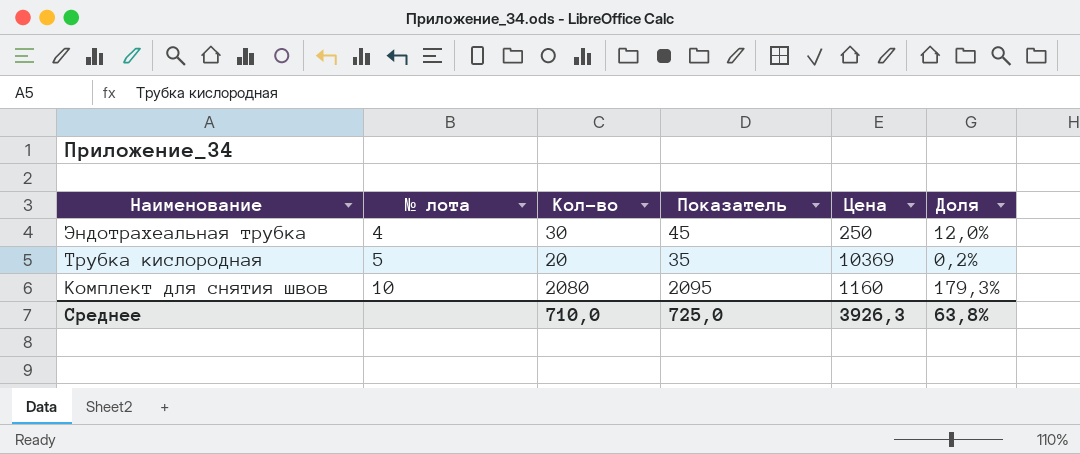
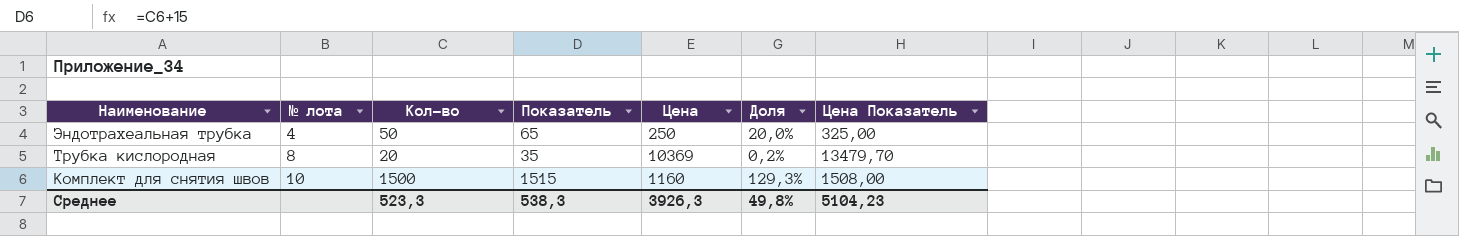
column Цена Показатель | formula: none -> [Цена] * 1,3
Эндотрахеальная трубка | Кол-во: 30 -> 50
Эндотрахеальная трубка | Показатель: 45 -> 65
Эндотрахеальная трубка | Доля: 12,0% -> 20,0%
Трубка кислородная | № лота: 5 -> 8
Комплект для снятия швов | Кол-во: 2080 -> 1500
Комплект для снятия швов | Показатель: 2095 -> 1515
Комплект для снятия швов | Доля: 179,3% -> 129,3%
Среднее | Кол-во: 710,0 -> 523,3
Среднее | Показатель: 725,0 -> 538,3
Среднее | Доля: 63,8% -> 49,8%

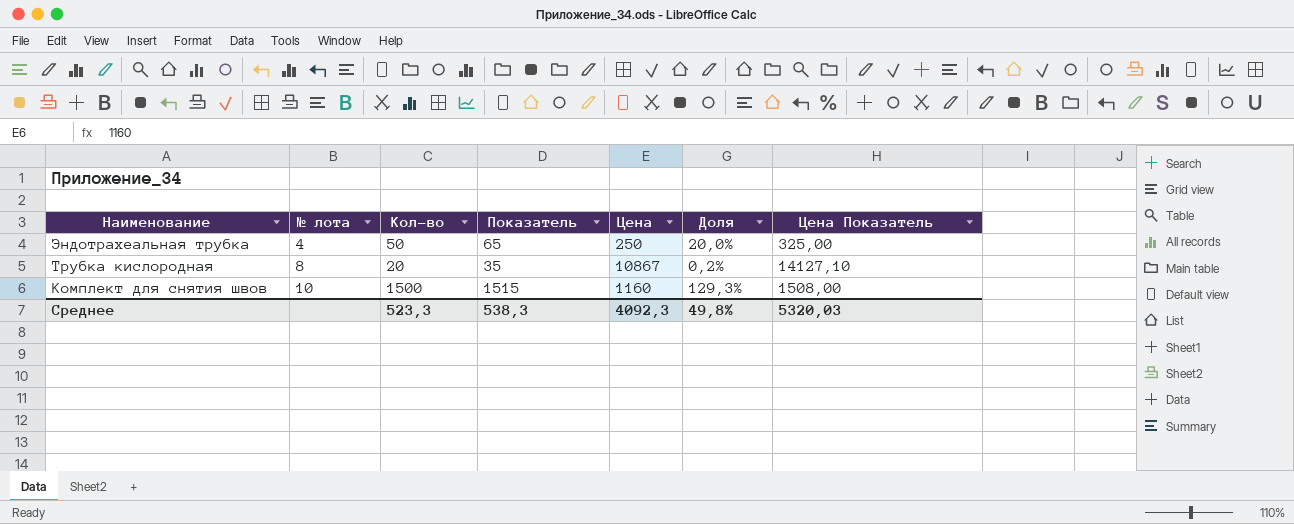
Трубка кислородная | Цена: 10369 -> 10867
Трубка кислородная | Цена Показатель: 13479,70 -> 14127,10
Среднее | Цена: 3926,3 -> 4092,3
Среднее | Цена Показатель: 5104,23 -> 5320,03

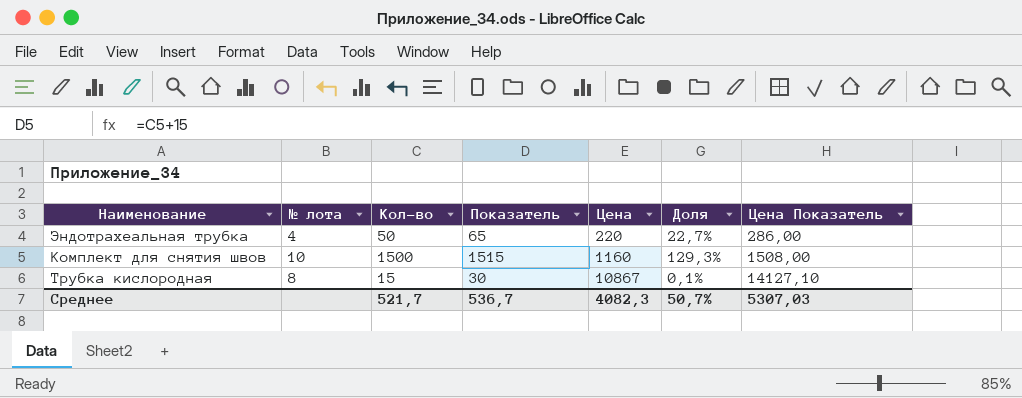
row order: Наименование descending -> Цена ascending
Эндотрахеальная трубка | Цена: 250 -> 220
Эндотрахеальная трубка | Доля: 20,0% -> 22,7%
Эндотрахеальная трубка | Цена Показатель: 325,00 -> 286,00
Трубка кислородная | Кол-во: 20 -> 15
Трубка кислородная | Показатель: 35 -> 30
Трубка кислородная | Доля: 0,2% -> 0,1%
Среднее | Кол-во: 523,3 -> 521,7
Среднее | Показатель: 538,3 -> 536,7
Среднее | Цена: 4092,3 -> 4082,3
Среднее | Доля: 49,8% -> 50,7%
Среднее | Цена Показатель: 5320,03 -> 5307,03

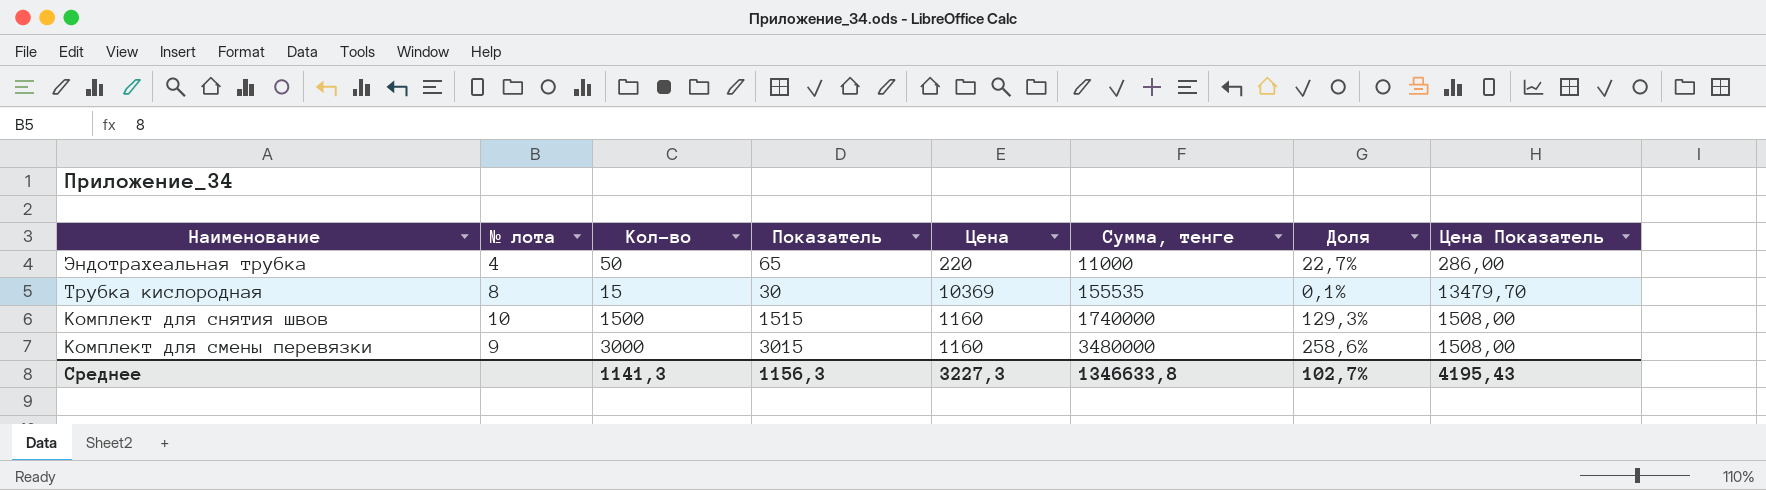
row order: Цена ascending -> Наименование descending
column Сумма, тенге | formula: none -> [Кол-во] * [Цена]
Трубка кислородная | Цена: 10867 -> 10369
Трубка кислородная | Цена Показатель: 14127,10 -> 13479,70
row Комплект для смены перевязки: none -> 9 | 3000 | 3015 | 1160 | 3480000 | 258,6% | 1508,00
Среднее | Кол-во: 521,7 -> 1141,3
Среднее | Показатель: 536,7 -> 1156,3
Среднее | Цена: 4082,3 -> 3227,3
Среднее | Доля: 50,7% -> 102,7%
Среднее | Цена Показатель: 5307,03 -> 4195,43

